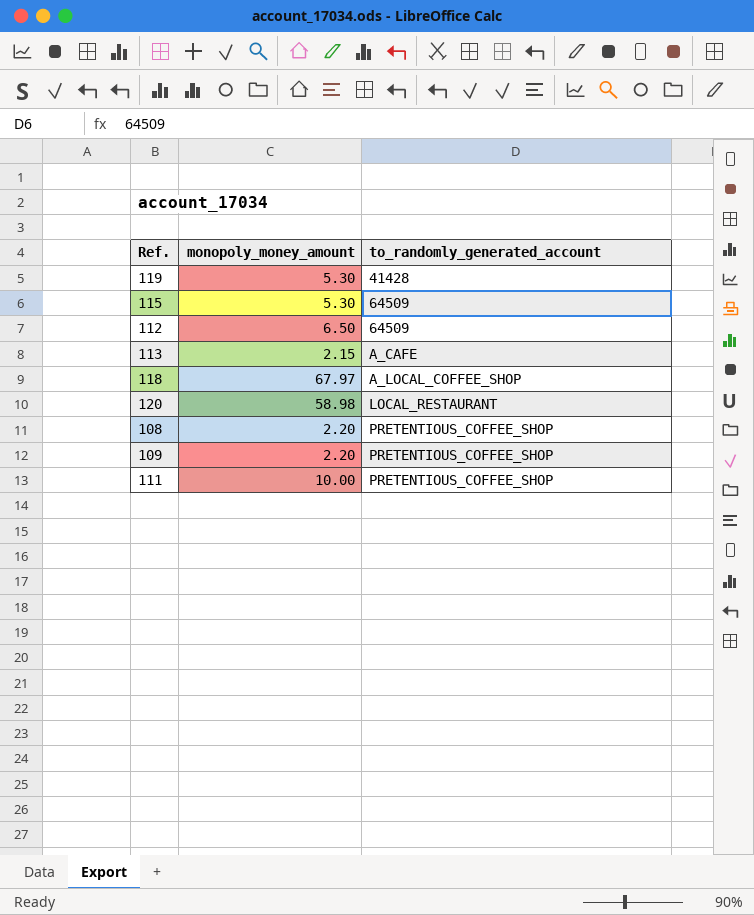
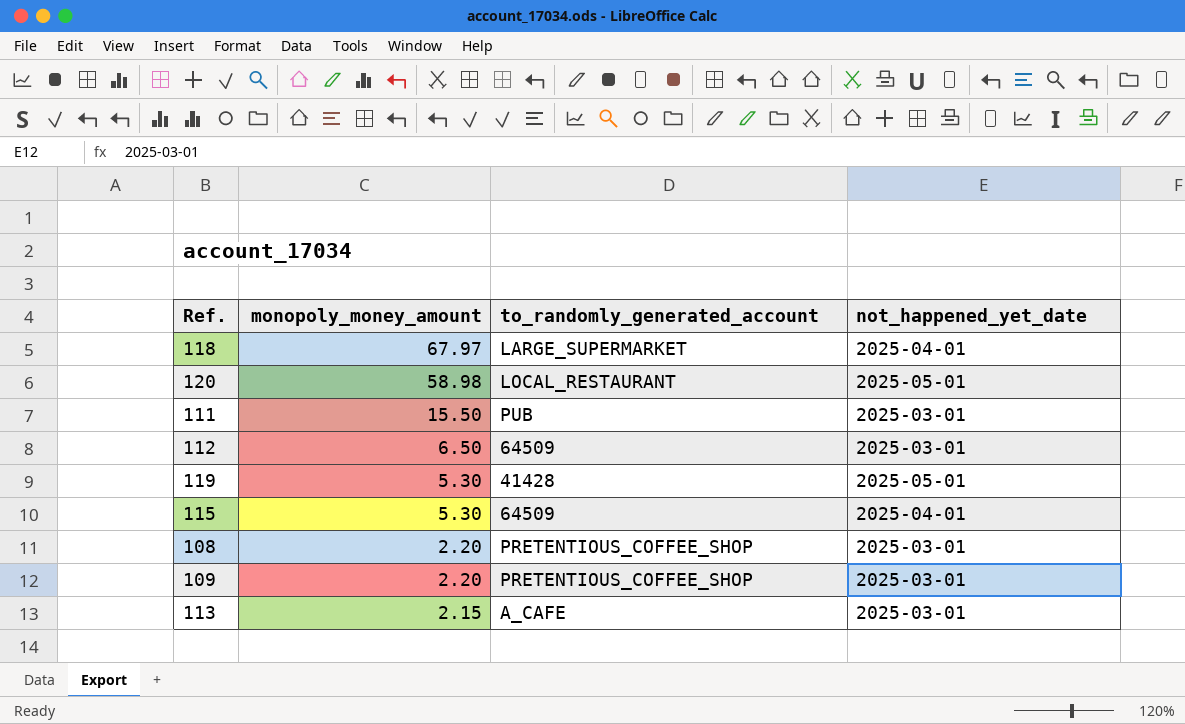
row order: to_randomly_generated_account ascending -> monopoly_money_amount descending
column not_happened_yet_date | position: none -> 4
118 | to_randomly_generated_account: A_LOCAL_COFFEE_SHOP -> LARGE_SUPERMARKET
111 | monopoly_money_amount: 10.00 -> 15.50
111 | to_randomly_generated_account: PRETENTIOUS_COFFEE_SHOP -> PUB

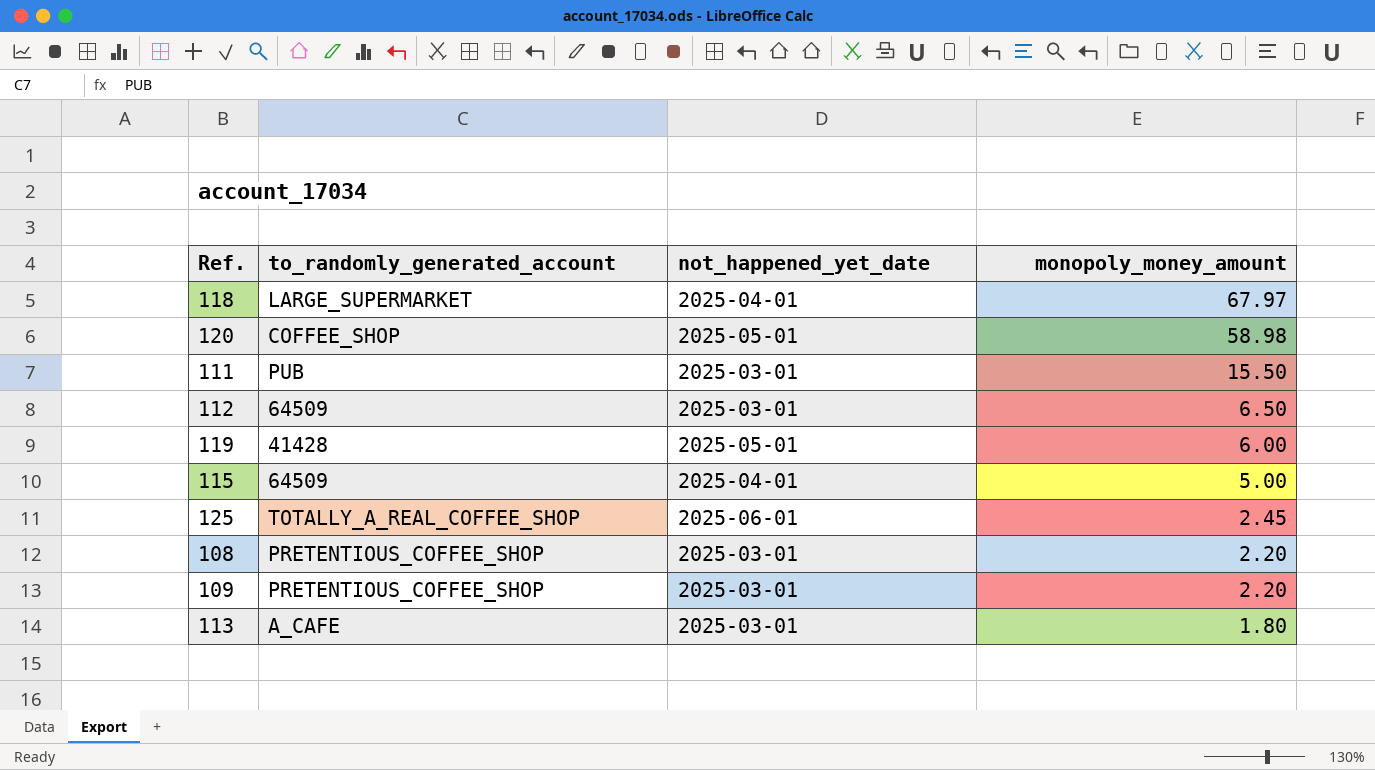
column monopoly_money_amount | position: 2 -> 4
120 | to_randomly_generated_account: LOCAL_RESTAURANT -> COFFEE_SHOP
119 | monopoly_money_amount: 5.30 -> 6.00
115 | monopoly_money_amount: 5.30 -> 5.00
row 125: none -> TOTALLY_A_REAL_COFFEE_SHOP | 2025-06-01 | 2.45
113 | monopoly_money_amount: 2.15 -> 1.80

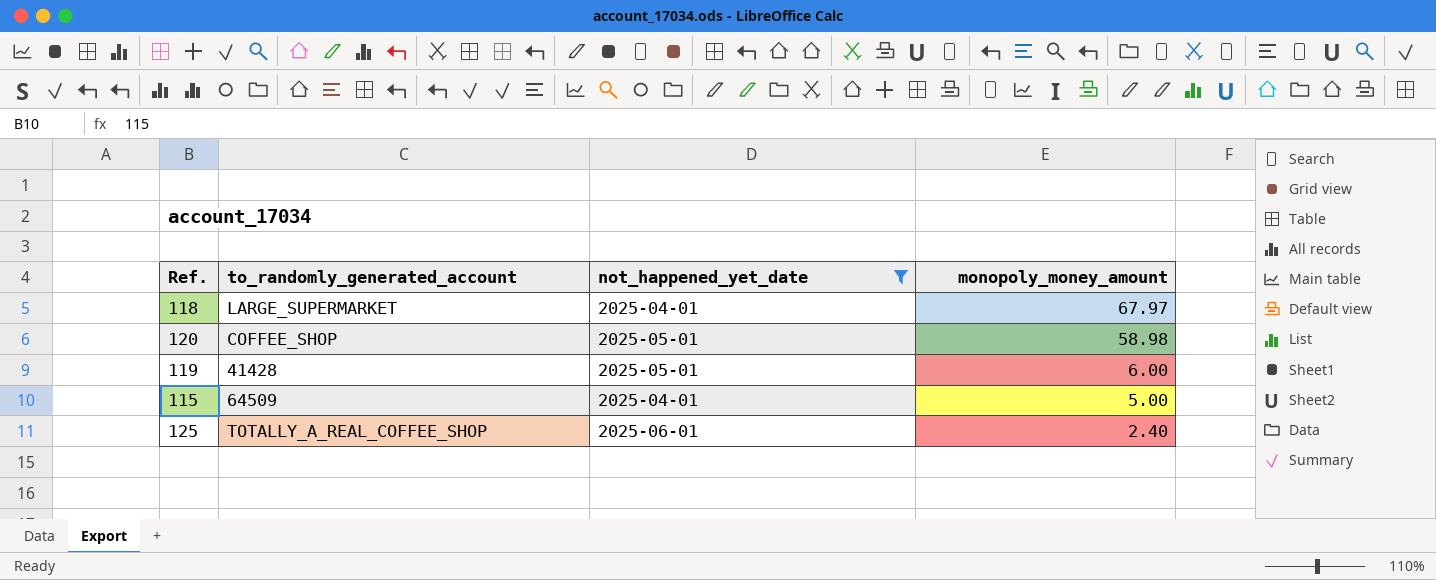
filter: none -> not_happened_yet_date != 2025-03-01
125 | monopoly_money_amount: 2.45 -> 2.40

